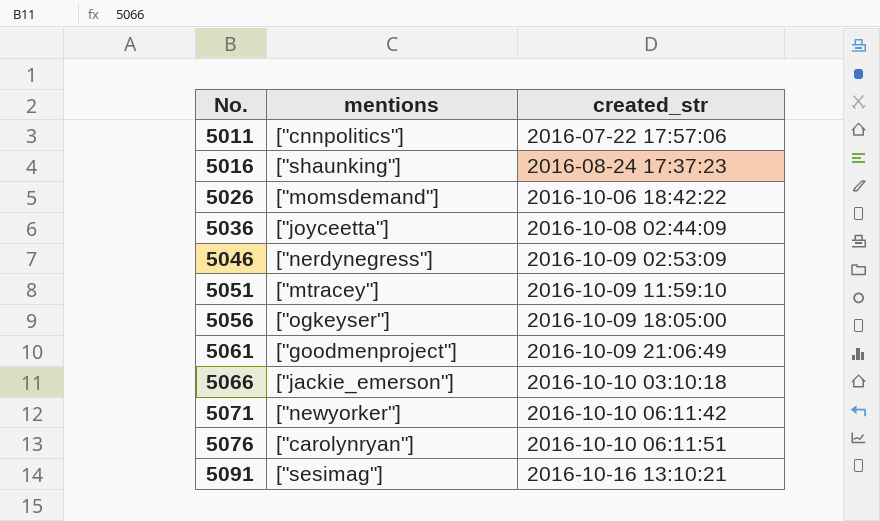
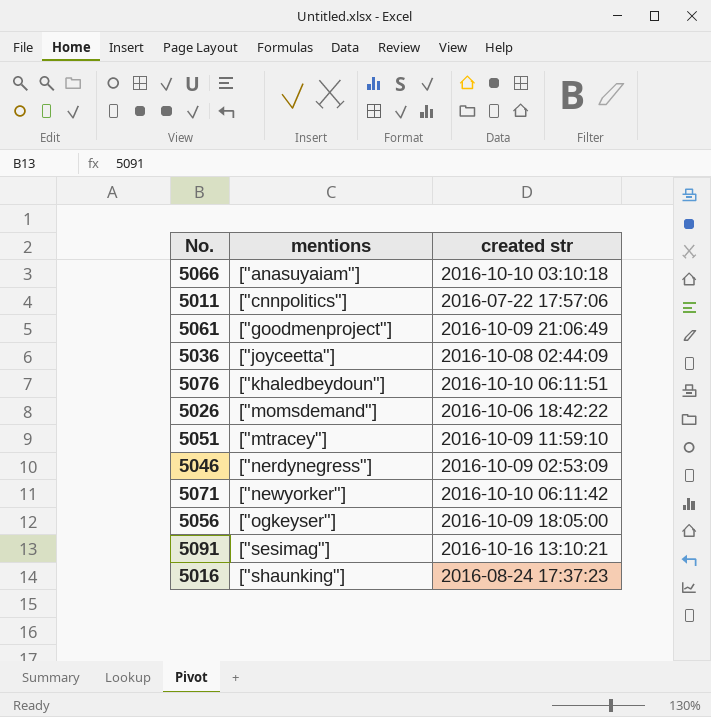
row order: No. ascending -> mentions ascending
column name: created_str -> created str
5066 | mentions: ["jackie_emerson"] -> ["anasuyaiam"]
5076 | mentions: ["carolynryan"] -> ["khaledbeydoun"]

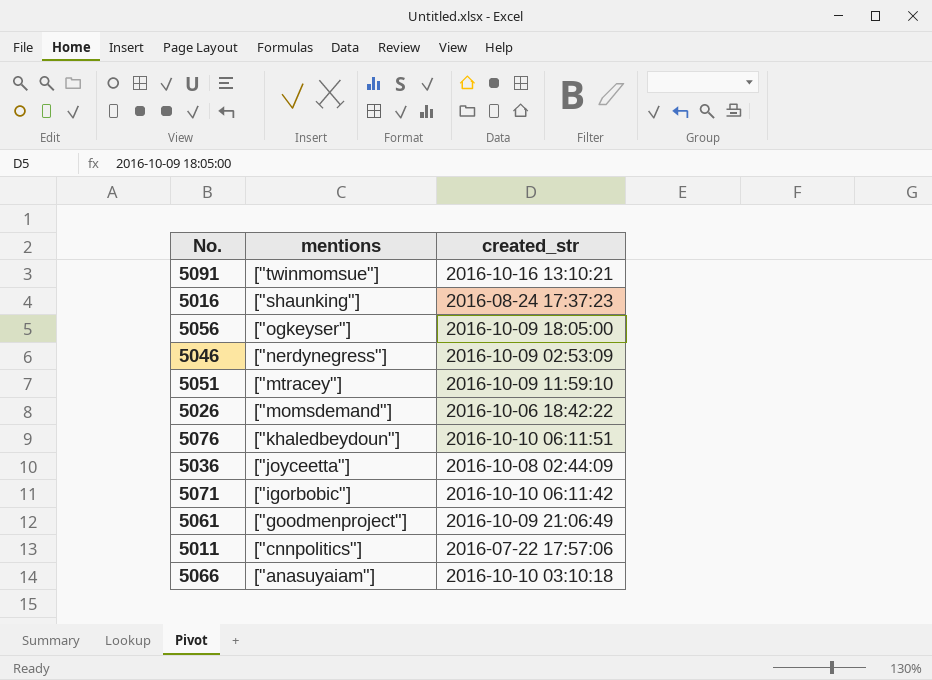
row order: mentions ascending -> mentions descending
column name: created str -> created_str
5091 | mentions: ["sesimag"] -> ["twinmomsue"]
5071 | mentions: ["newyorker"] -> ["igorbobic"]

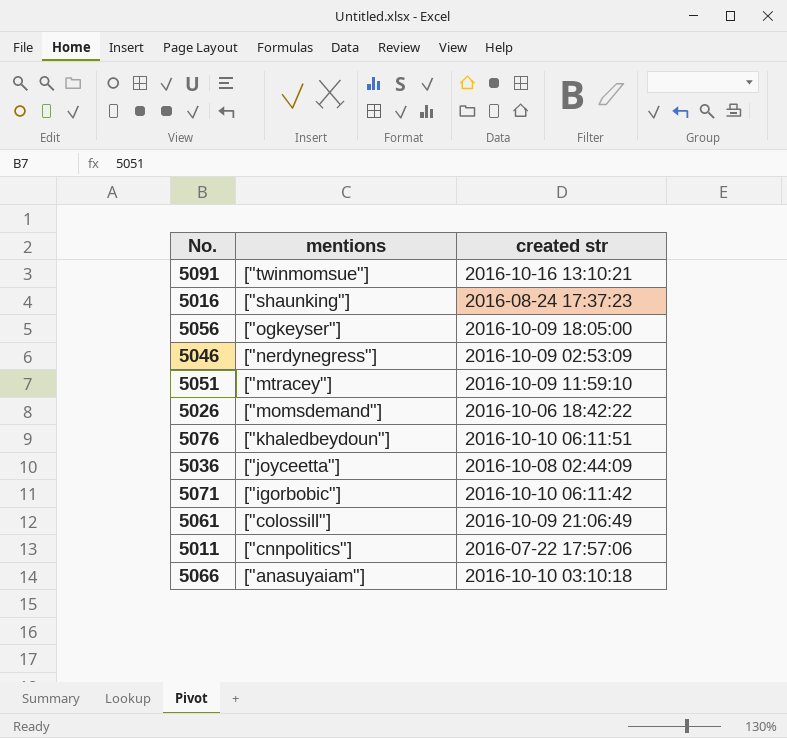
column name: created_str -> created str
5061 | mentions: ["goodmenproject"] -> ["colossill"]

